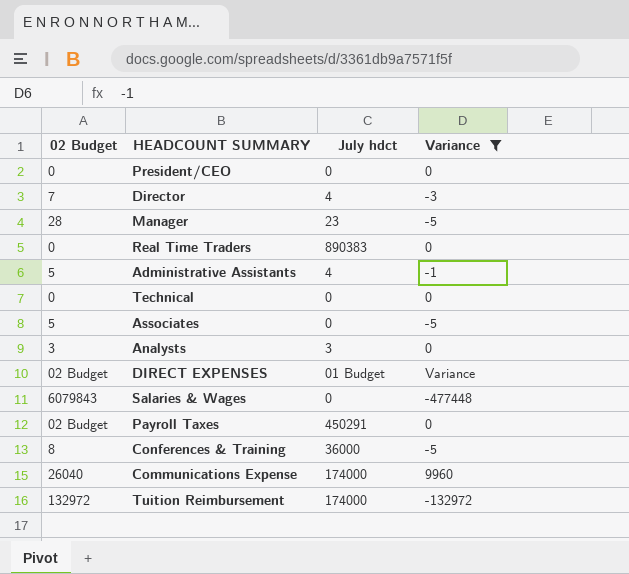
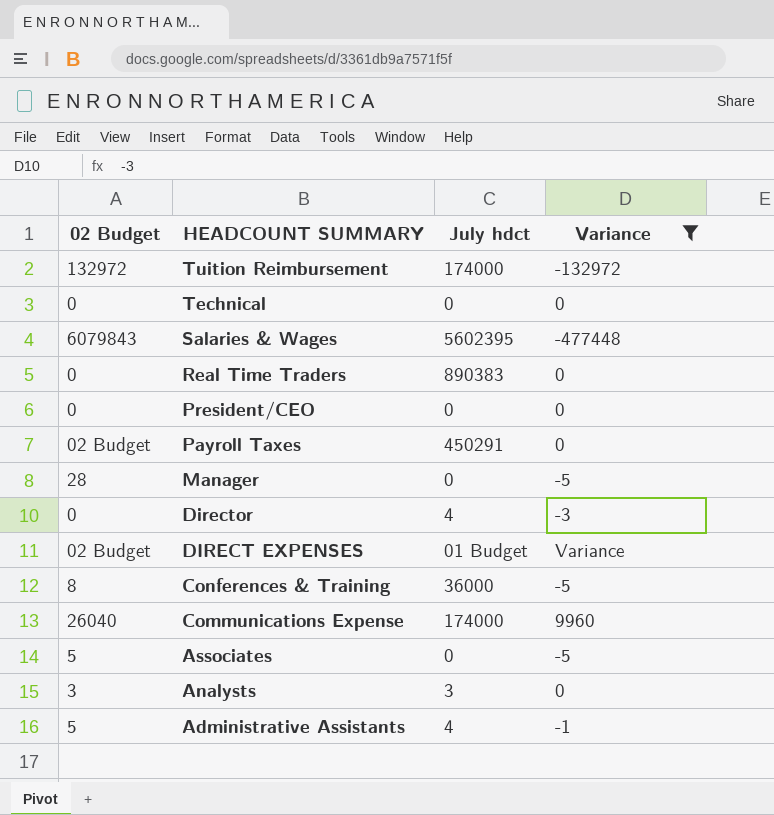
row order: none -> HEADCOUNT SUMMARY descending
Salaries & Wages | July hdct: 0 -> 5602395
Manager | July hdct: 23 -> 0
Director | 02 Budget: 7 -> 0

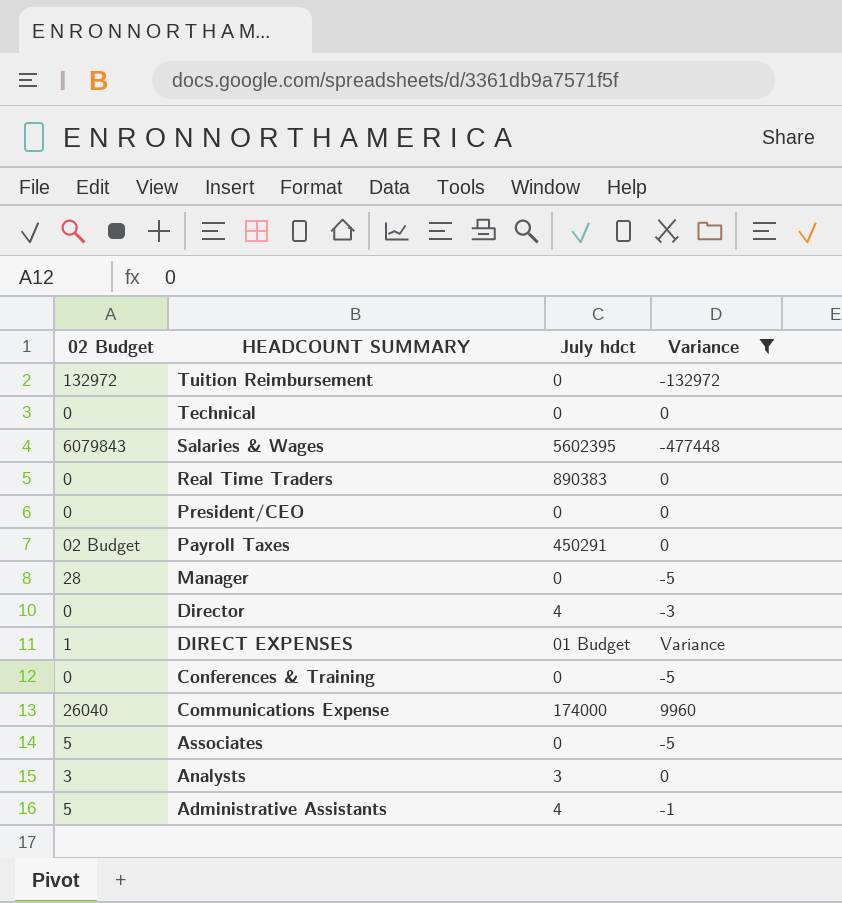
Tuition Reimbursement | July hdct: 174000 -> 0
DIRECT EXPENSES | 02 Budget: 02 Budget -> 1
Conferences & Training | 02 Budget: 8 -> 0
Conferences & Training | July hdct: 36000 -> 0

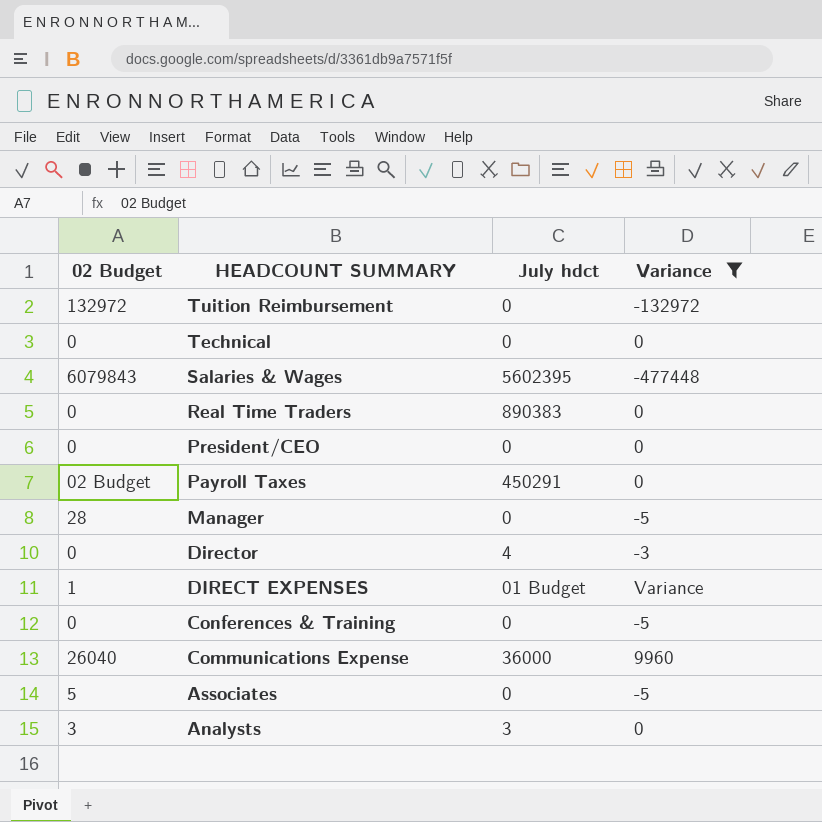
row Administrative Assistants: 5 | 4 | -1 -> none
Communications Expense | July hdct: 174000 -> 36000

